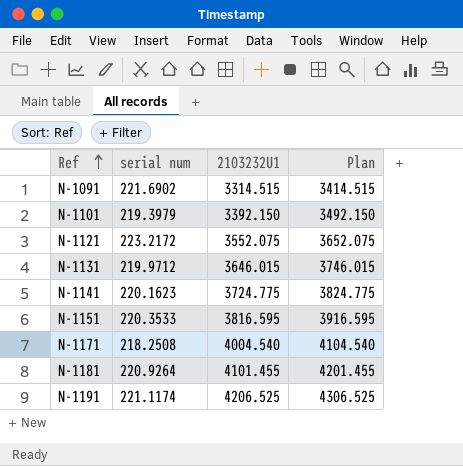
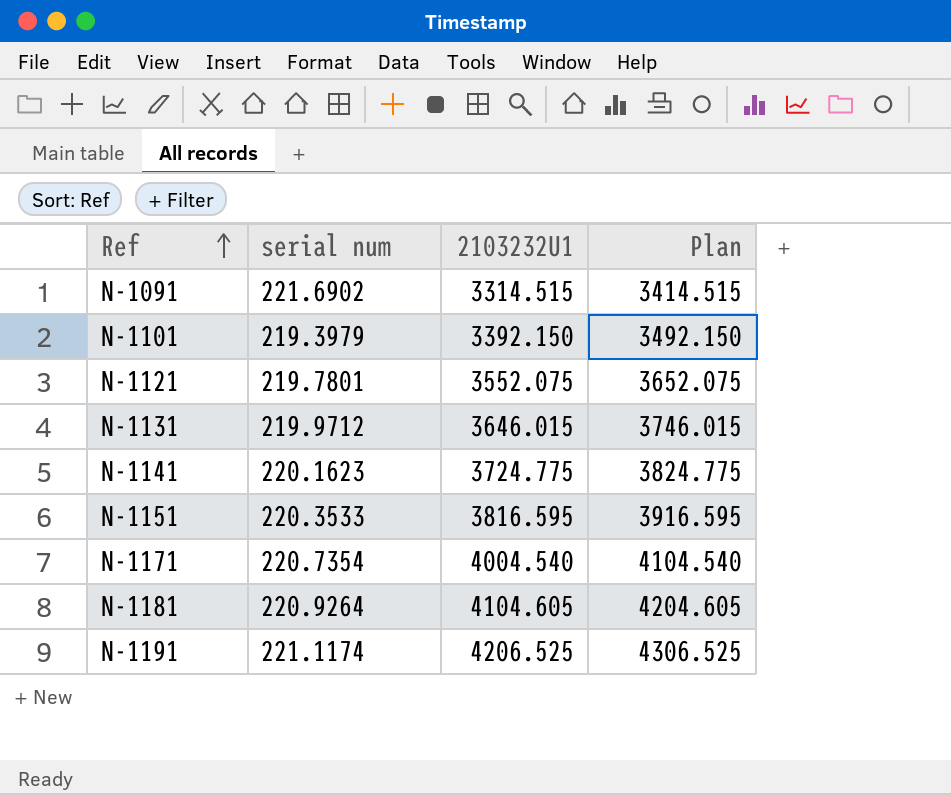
N-1121 | serial num: 223.2172 -> 219.7801
N-1171 | serial num: 218.2508 -> 220.7354
N-1181 | 2103232U1: 4101.455 -> 4104.605
N-1181 | Plan: 4201.455 -> 4204.605

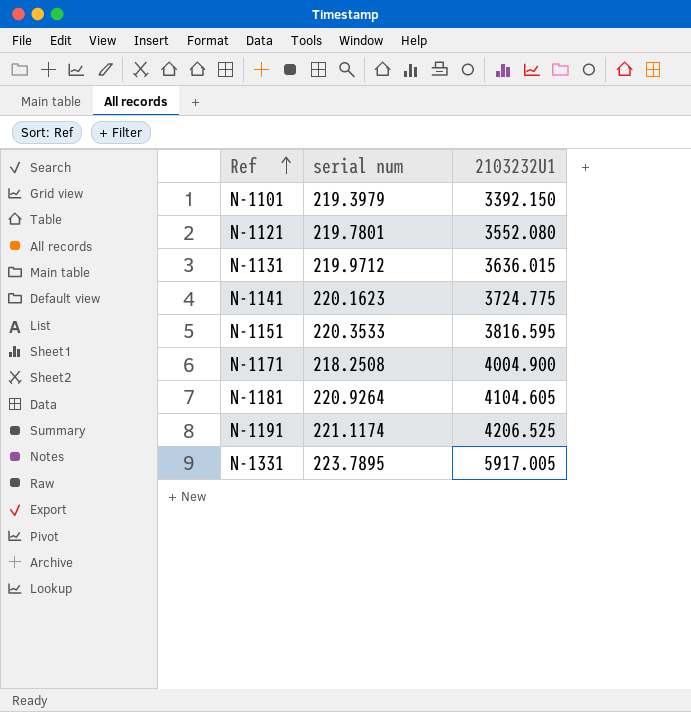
column Plan | formula: [2103232U1] + 100 -> none
row N-1091: 221.6902 | 3314.515 | 3414.515 -> none
N-1121 | 2103232U1: 3552.075 -> 3552.080
N-1131 | 2103232U1: 3646.015 -> 3636.015
N-1171 | serial num: 220.7354 -> 218.2508
N-1171 | 2103232U1: 4004.540 -> 4004.900
row N-1331: none -> 223.7895 | 5917.005

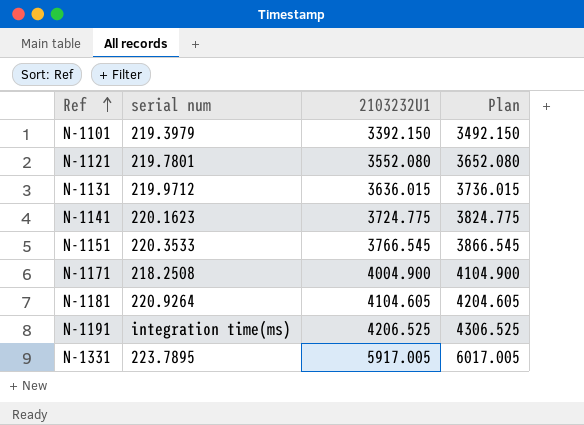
column Plan | formula: none -> [2103232U1] + 100
N-1151 | 2103232U1: 3816.595 -> 3766.545
N-1191 | serial num: 221.1174 -> integration time(ms)

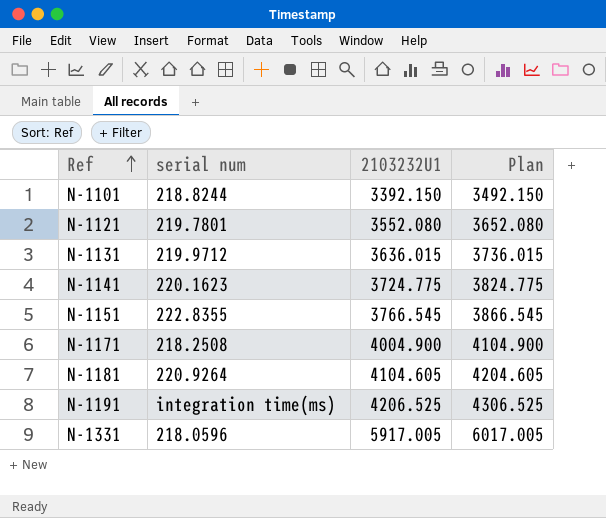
N-1101 | serial num: 219.3979 -> 218.8244
N-1151 | serial num: 220.3533 -> 222.8355
N-1331 | serial num: 223.7895 -> 218.0596

